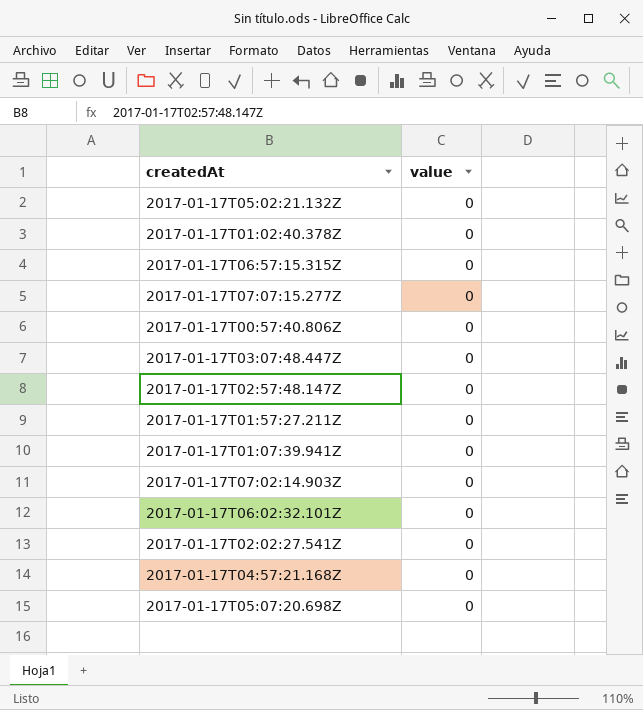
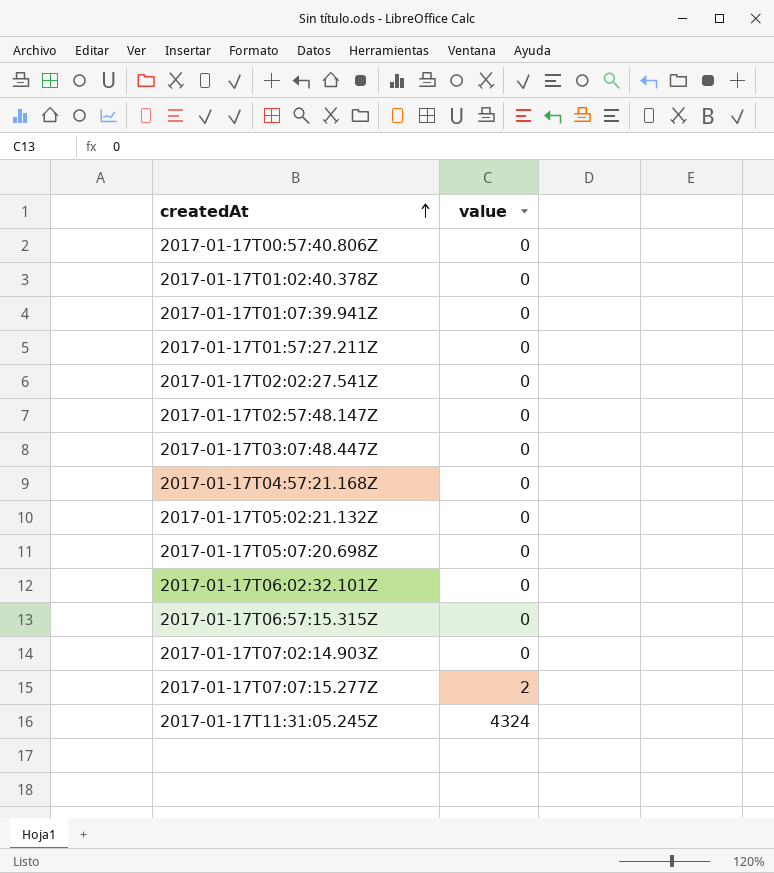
row order: none -> createdAt ascending
2017-01-17T07:07:15.277Z | value: 0 -> 2
row 2017-01-17T11:31:05.245Z: none -> 4324

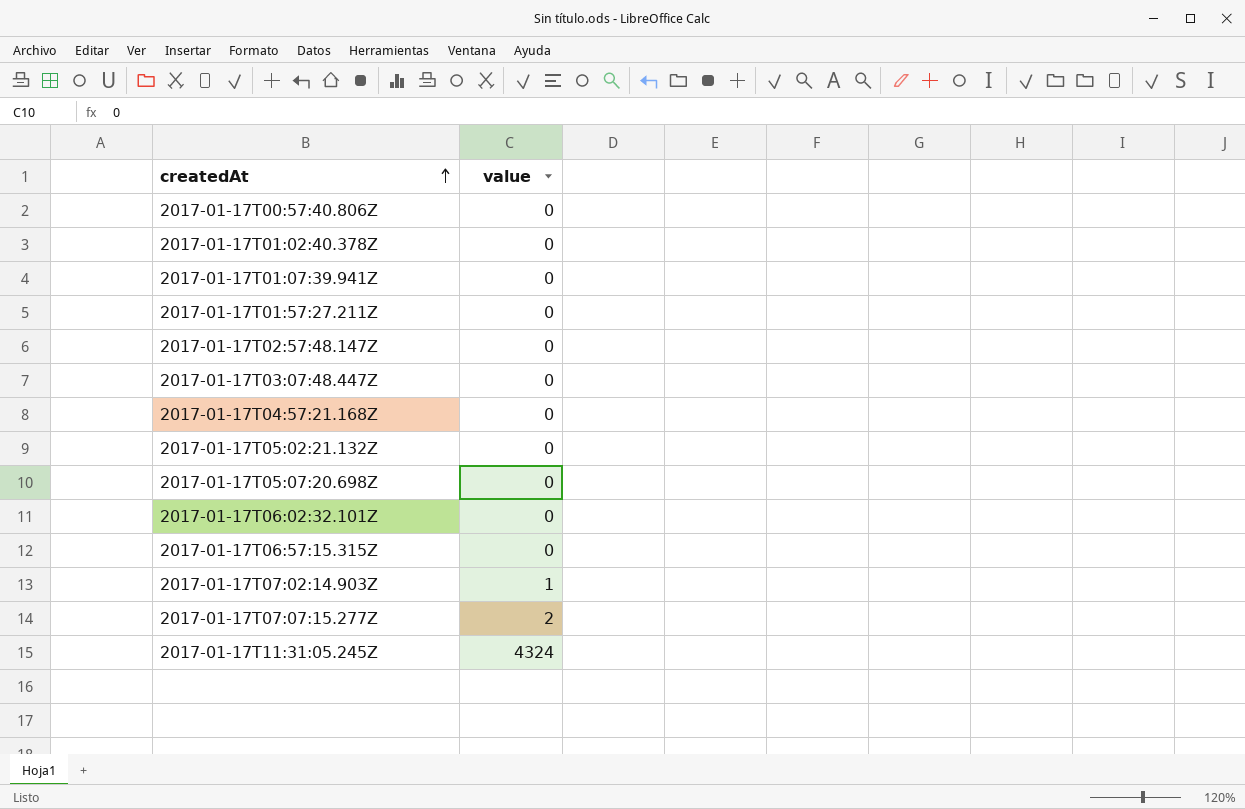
row 2017-01-17T02:02:27.541Z: 0 -> none
2017-01-17T07:02:14.903Z | value: 0 -> 1

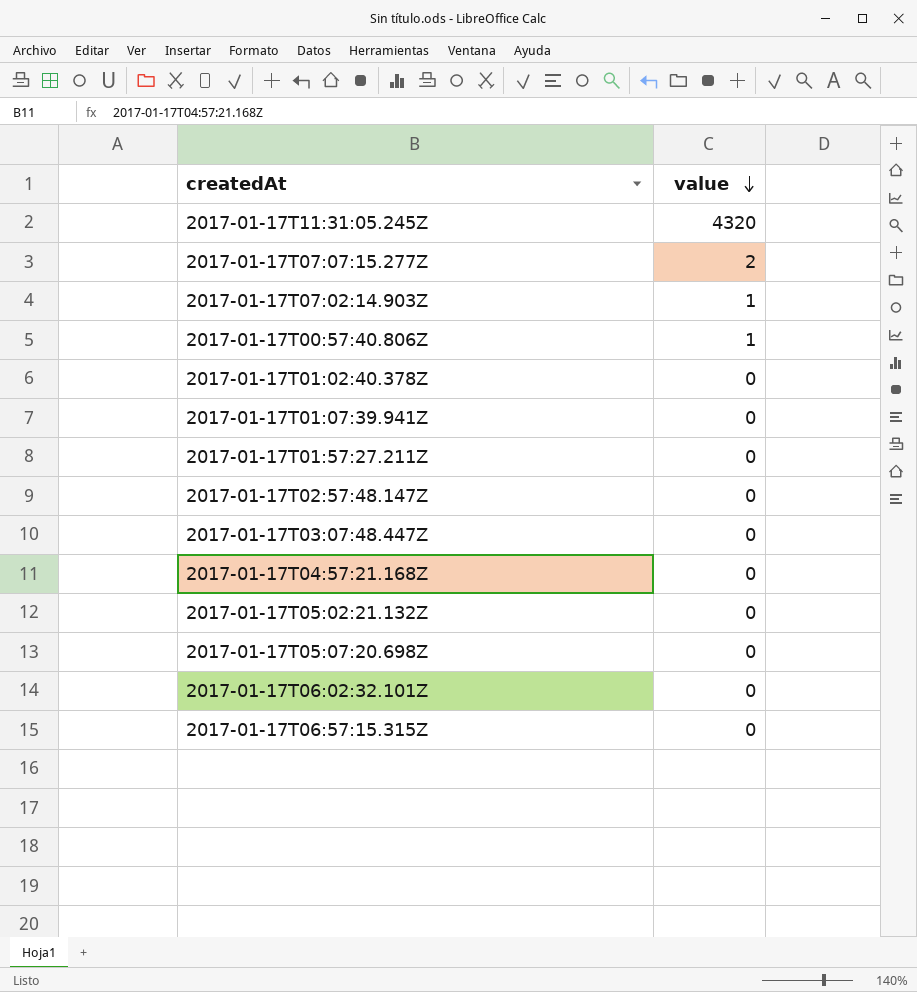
row order: createdAt ascending -> value descending
2017-01-17T11:31:05.245Z | value: 4324 -> 4320
2017-01-17T00:57:40.806Z | value: 0 -> 1

